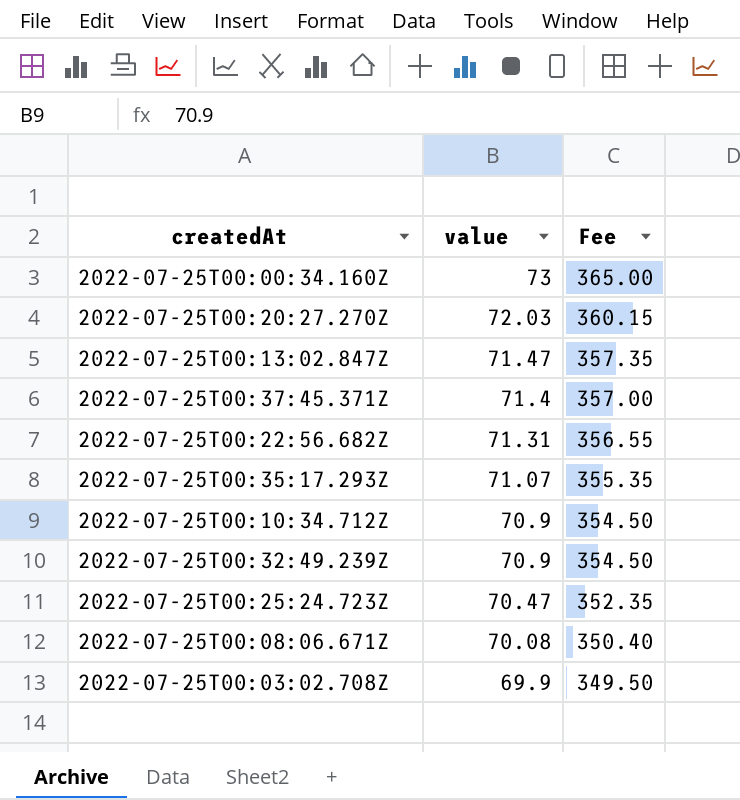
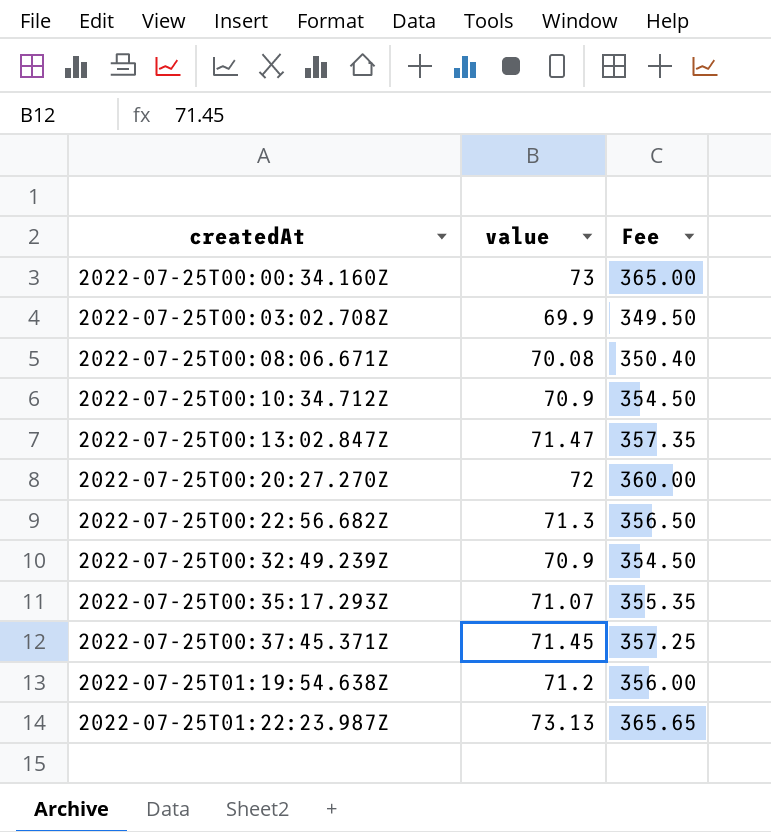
row order: value descending -> createdAt ascending
row 2022-07-25T00:25:24.723Z: 70.47 | 352.35 -> none
2022-07-25T00:20:27.270Z | value: 72.03 -> 72
2022-07-25T00:20:27.270Z | Fee: 360.15 -> 360.00
2022-07-25T00:22:56.682Z | value: 71.31 -> 71.3
2022-07-25T00:22:56.682Z | Fee: 356.55 -> 356.50
2022-07-25T00:37:45.371Z | value: 71.4 -> 71.45
2022-07-25T00:37:45.371Z | Fee: 357.00 -> 357.25
row 2022-07-25T01:19:54.638Z: none -> 71.2 | 356.00
row 2022-07-25T01:22:23.987Z: none -> 73.13 | 365.65

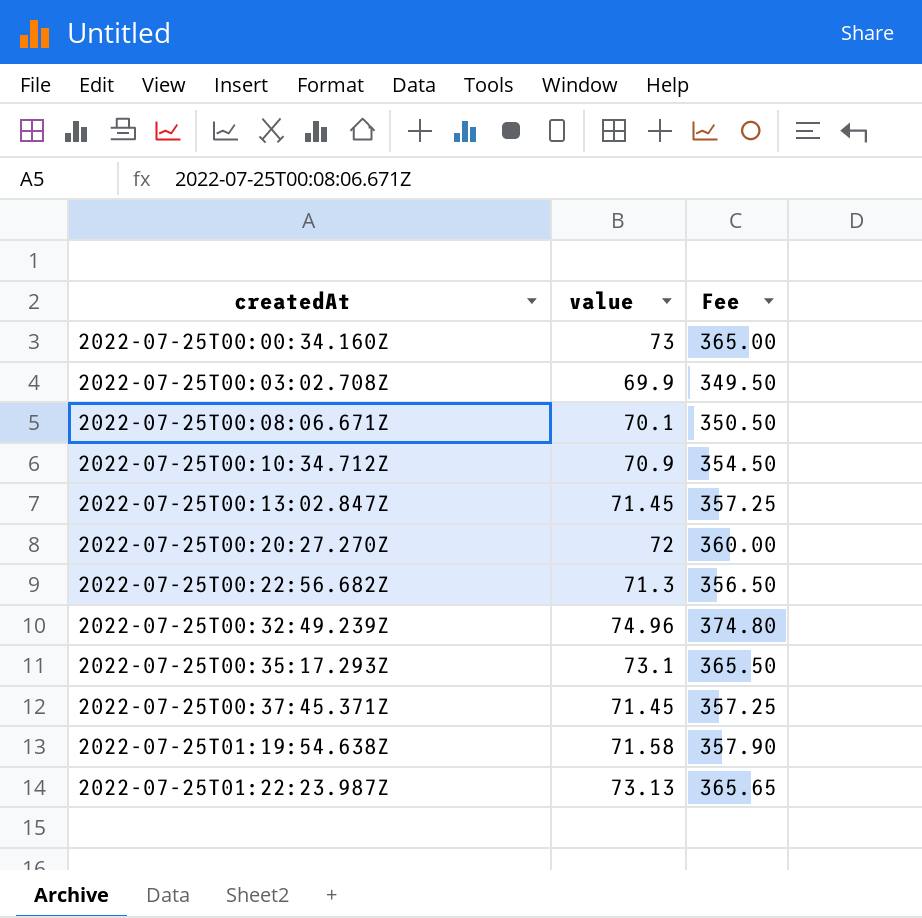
2022-07-25T00:08:06.671Z | value: 70.08 -> 70.1
2022-07-25T00:08:06.671Z | Fee: 350.40 -> 350.50
2022-07-25T00:13:02.847Z | value: 71.47 -> 71.45
2022-07-25T00:13:02.847Z | Fee: 357.35 -> 357.25
2022-07-25T00:32:49.239Z | value: 70.9 -> 74.96
2022-07-25T00:32:49.239Z | Fee: 354.50 -> 374.80
2022-07-25T00:35:17.293Z | value: 71.07 -> 73.1
2022-07-25T00:35:17.293Z | Fee: 355.35 -> 365.50
2022-07-25T01:19:54.638Z | value: 71.2 -> 71.58
2022-07-25T01:19:54.638Z | Fee: 356.00 -> 357.90

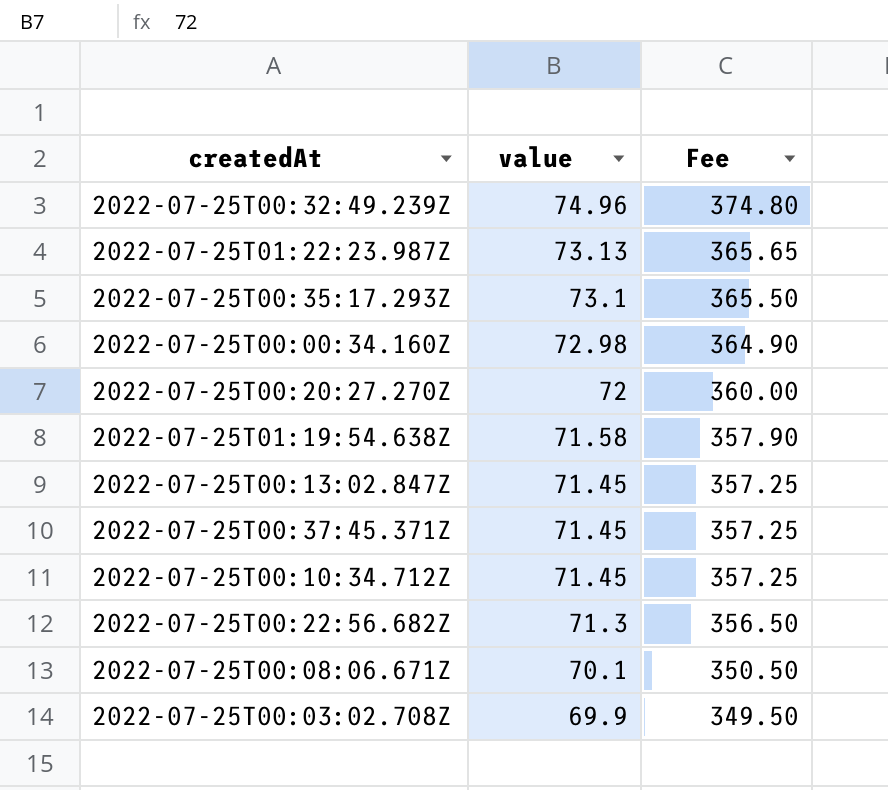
row order: createdAt ascending -> value descending
2022-07-25T00:00:34.160Z | value: 73 -> 72.98
2022-07-25T00:00:34.160Z | Fee: 365.00 -> 364.90
2022-07-25T00:10:34.712Z | value: 70.9 -> 71.45
2022-07-25T00:10:34.712Z | Fee: 354.50 -> 357.25

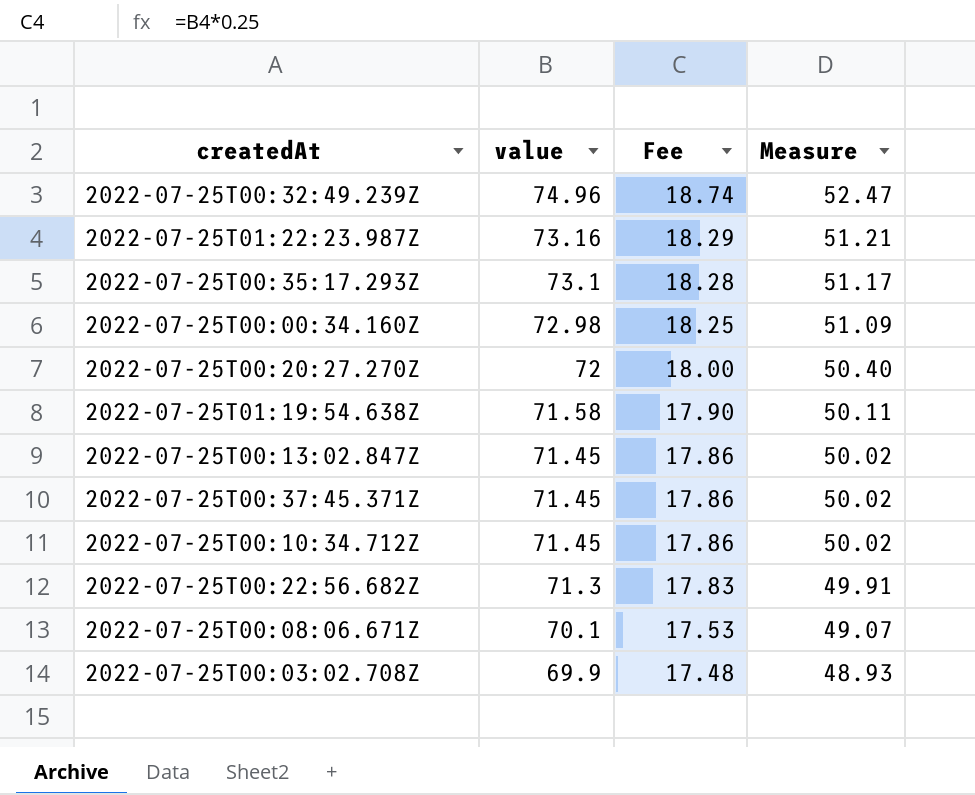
column Fee | formula: [value] * 5 -> [value] * 0.25
column Measure | formula: none -> [value] * 0.7
2022-07-25T01:22:23.987Z | value: 73.13 -> 73.16

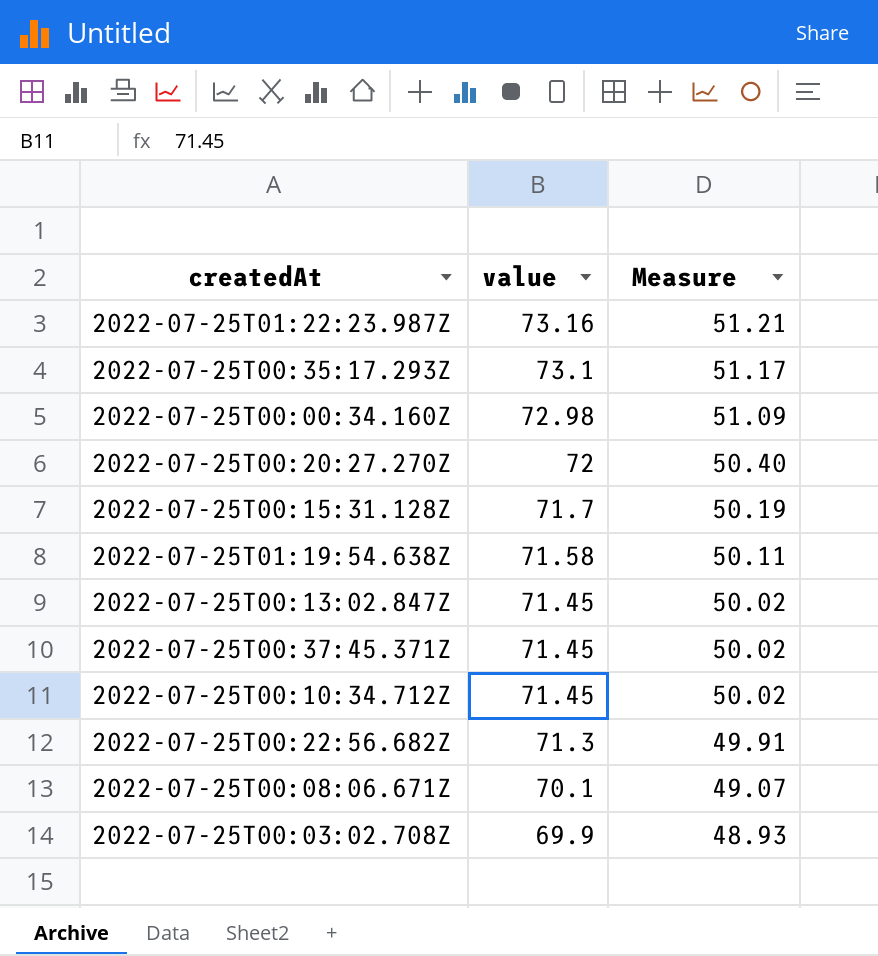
column Fee | formula: [value] * 0.25 -> none
row 2022-07-25T00:32:49.239Z: 74.96 | 18.74 | 52.47 -> none
row 2022-07-25T00:15:31.128Z: none -> 71.7 | 50.19

